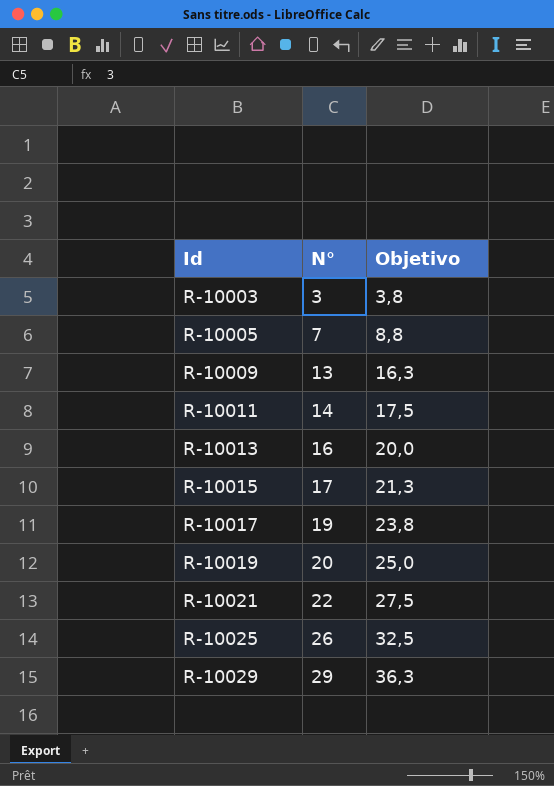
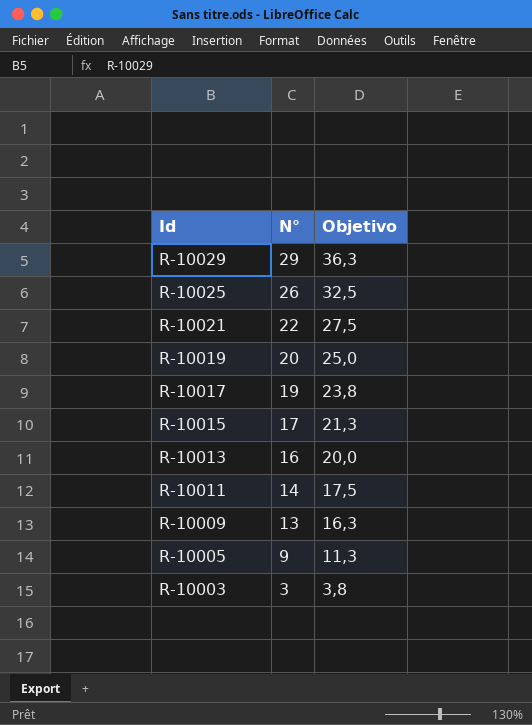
row order: Id ascending -> Id descending
R-10005 | N°: 7 -> 9
R-10005 | Objetivo: 8,8 -> 11,3

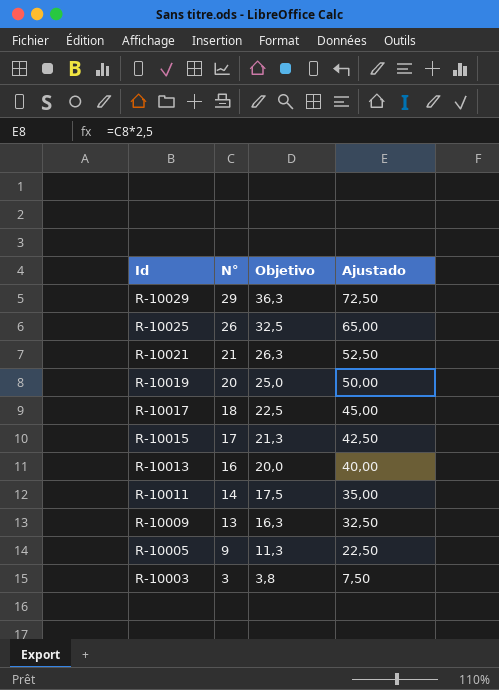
column Ajustado | formula: none -> [N°] * 2,5
R-10021 | N°: 22 -> 21
R-10021 | Objetivo: 27,5 -> 26,3
R-10017 | N°: 19 -> 18
R-10017 | Objetivo: 23,8 -> 22,5

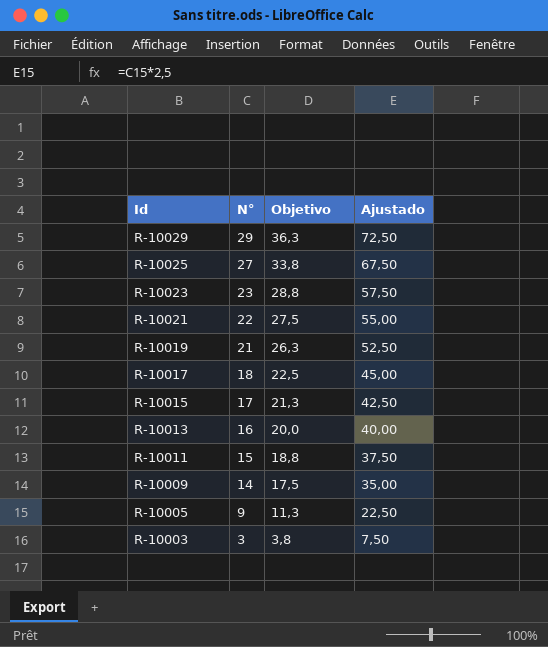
R-10025 | N°: 26 -> 27
R-10025 | Objetivo: 32,5 -> 33,8
R-10025 | Ajustado: 65,00 -> 67,50
row R-10023: none -> 23 | 28,8 | 57,50
R-10021 | N°: 21 -> 22
R-10021 | Objetivo: 26,3 -> 27,5
R-10021 | Ajustado: 52,50 -> 55,00
R-10019 | N°: 20 -> 21
R-10019 | Objetivo: 25,0 -> 26,3
R-10019 | Ajustado: 50,00 -> 52,50
R-10011 | N°: 14 -> 15
R-10011 | Objetivo: 17,5 -> 18,8
R-10011 | Ajustado: 35,00 -> 37,50
R-10009 | N°: 13 -> 14
R-10009 | Objetivo: 16,3 -> 17,5
R-10009 | Ajustado: 32,50 -> 35,00

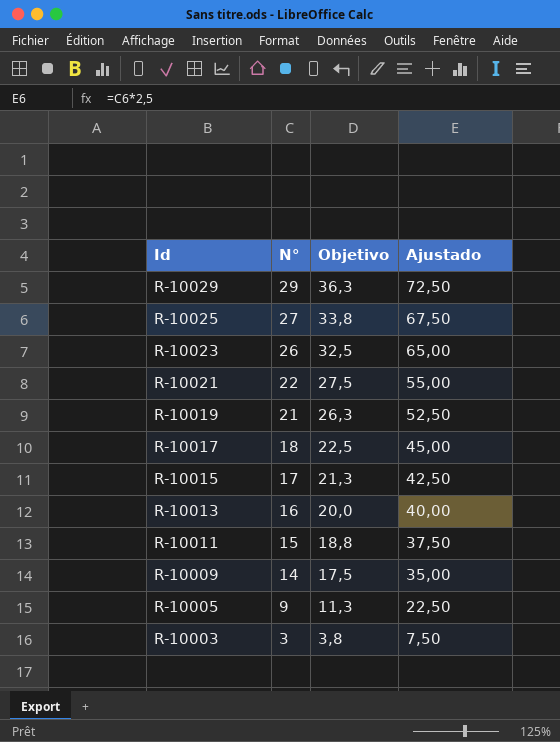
R-10023 | N°: 23 -> 26
R-10023 | Objetivo: 28,8 -> 32,5
R-10023 | Ajustado: 57,50 -> 65,00

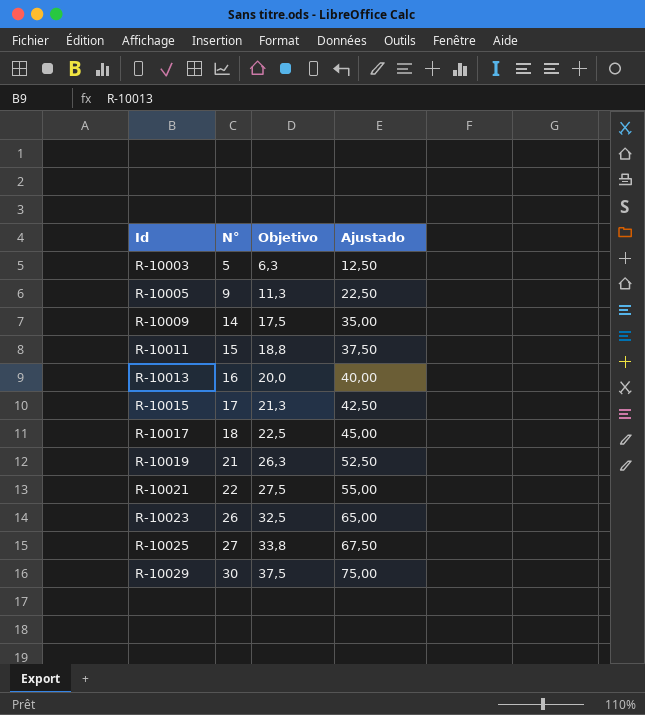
row order: Id descending -> Id ascending
R-10003 | N°: 3 -> 5
R-10003 | Objetivo: 3,8 -> 6,3
R-10003 | Ajustado: 7,50 -> 12,50
R-10029 | N°: 29 -> 30
R-10029 | Objetivo: 36,3 -> 37,5
R-10029 | Ajustado: 72,50 -> 75,00

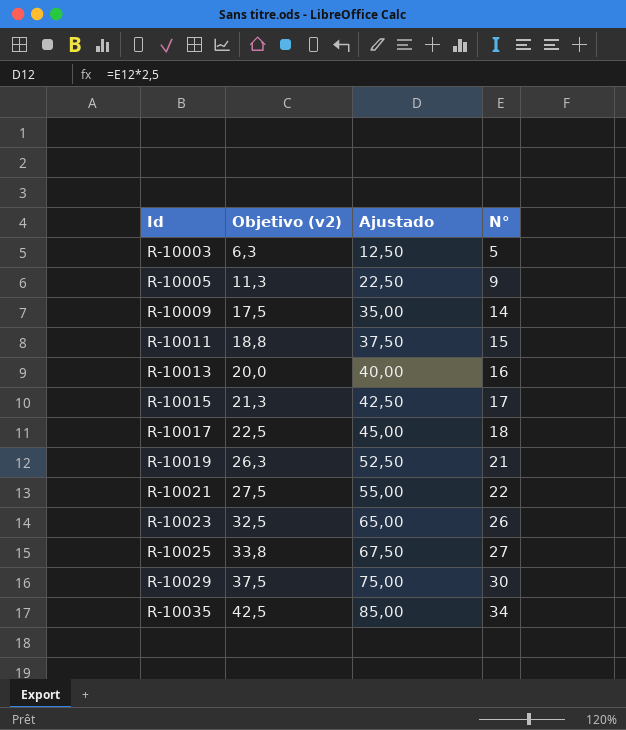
column name: Objetivo -> Objetivo (v2)
column N° | position: 2 -> 4
row R-10035: none -> 42,5 | 85,00 | 34

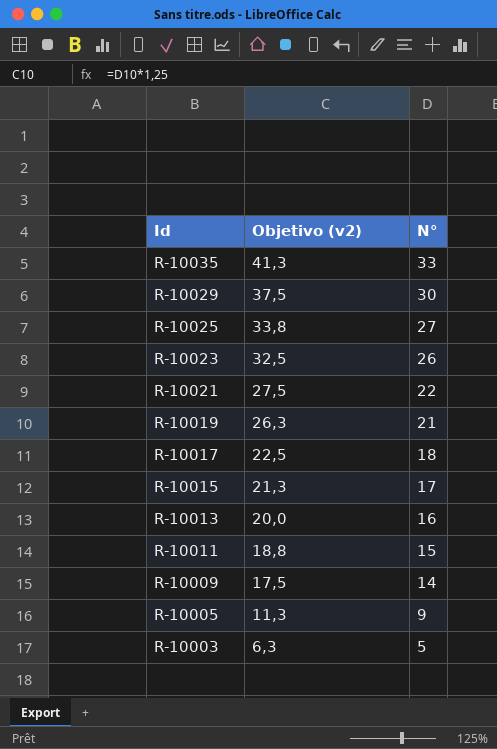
row order: Id ascending -> Id descending
column Ajustado | formula: [N°] * 2,5 -> none
R-10035 | Objetivo (v2): 42,5 -> 41,3
R-10035 | N°: 34 -> 33

